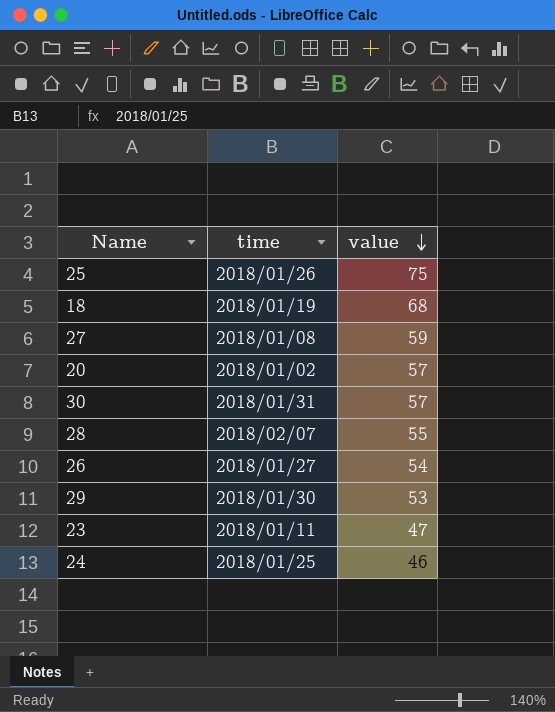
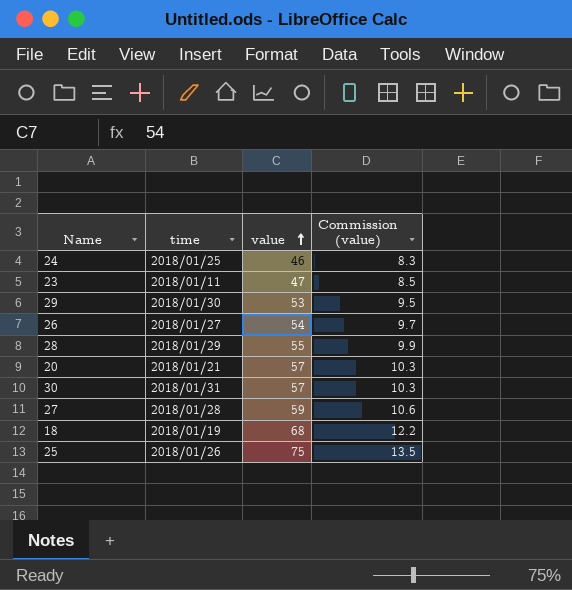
row order: value descending -> value ascending
column Commission (value) | formula: none -> [value] * 0.18
28 | time: 2018/02/07 -> 2018/01/29
20 | time: 2018/01/02 -> 2018/01/21
27 | time: 2018/01/08 -> 2018/01/28

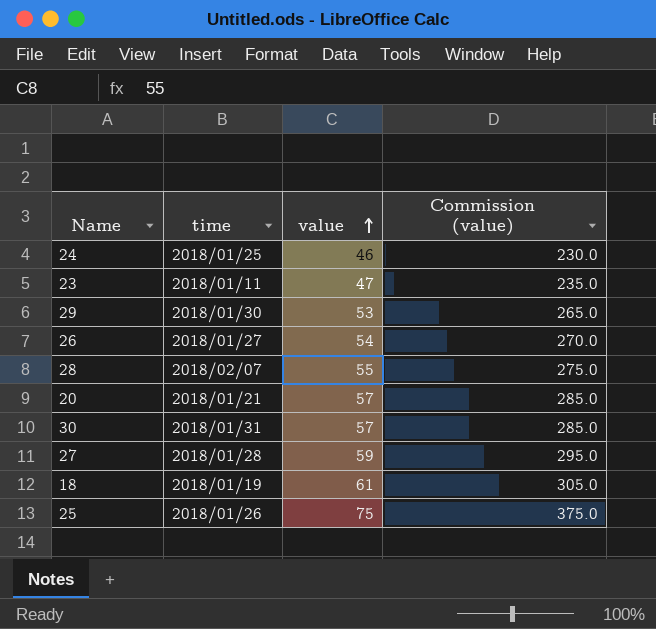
column Commission (value) | formula: [value] * 0.18 -> [value] * 5
28 | time: 2018/01/29 -> 2018/02/07
18 | value: 68 -> 61

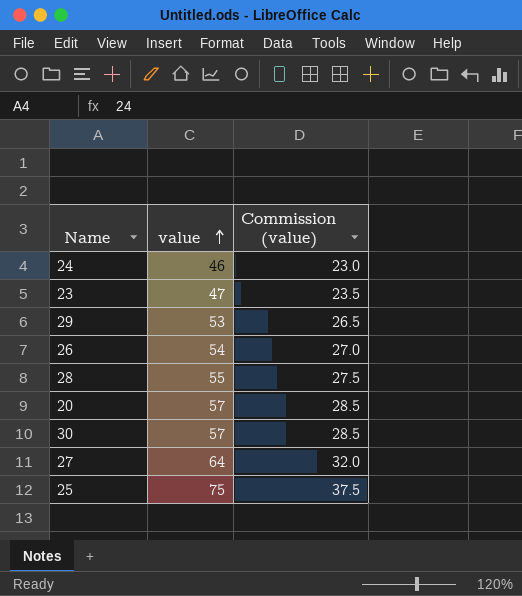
column time | position: 2 -> none
column Commission (value) | formula: [value] * 5 -> [value] * 0.5
row 18: 2018/01/19 | 61 | 305.0 -> none
27 | value: 59 -> 64

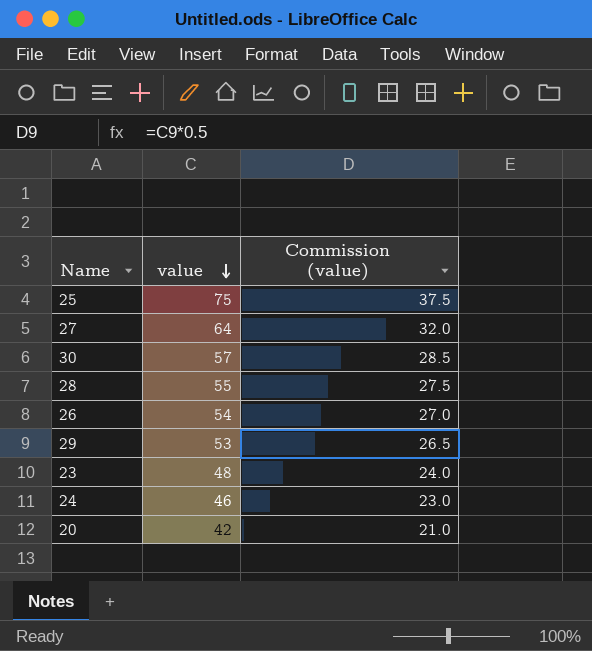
row order: value ascending -> value descending
23 | value: 47 -> 48
23 | Commission (value): 23.5 -> 24.0
20 | value: 57 -> 42
20 | Commission (value): 28.5 -> 21.0

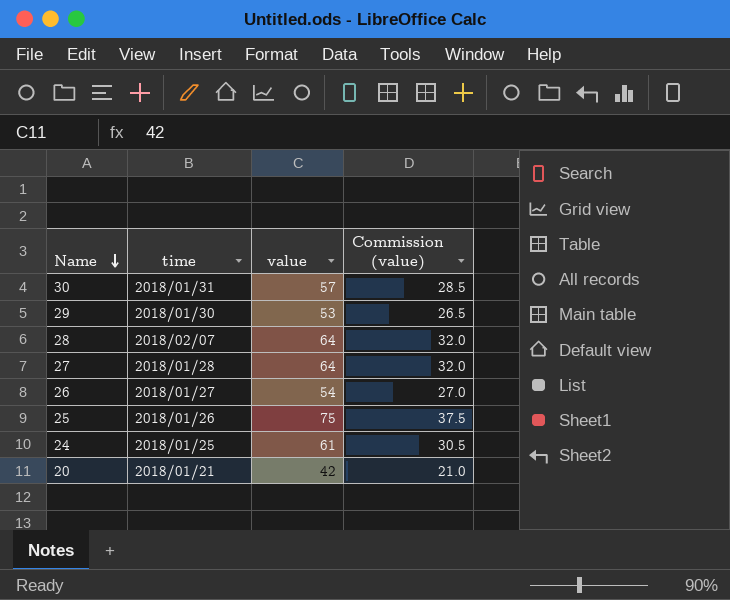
row order: value descending -> Name descending
column time | position: none -> 2
row 23: 48 | 24.0 -> none
28 | value: 55 -> 64
28 | Commission (value): 27.5 -> 32.0
24 | value: 46 -> 61
24 | Commission (value): 23.0 -> 30.5

